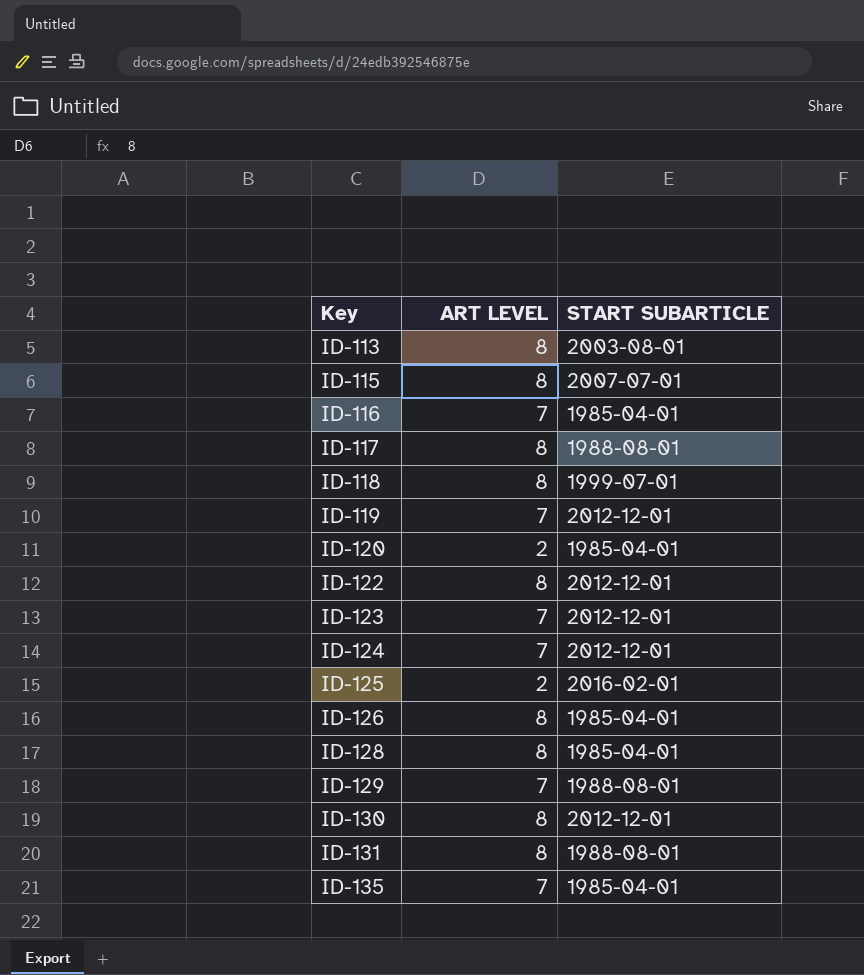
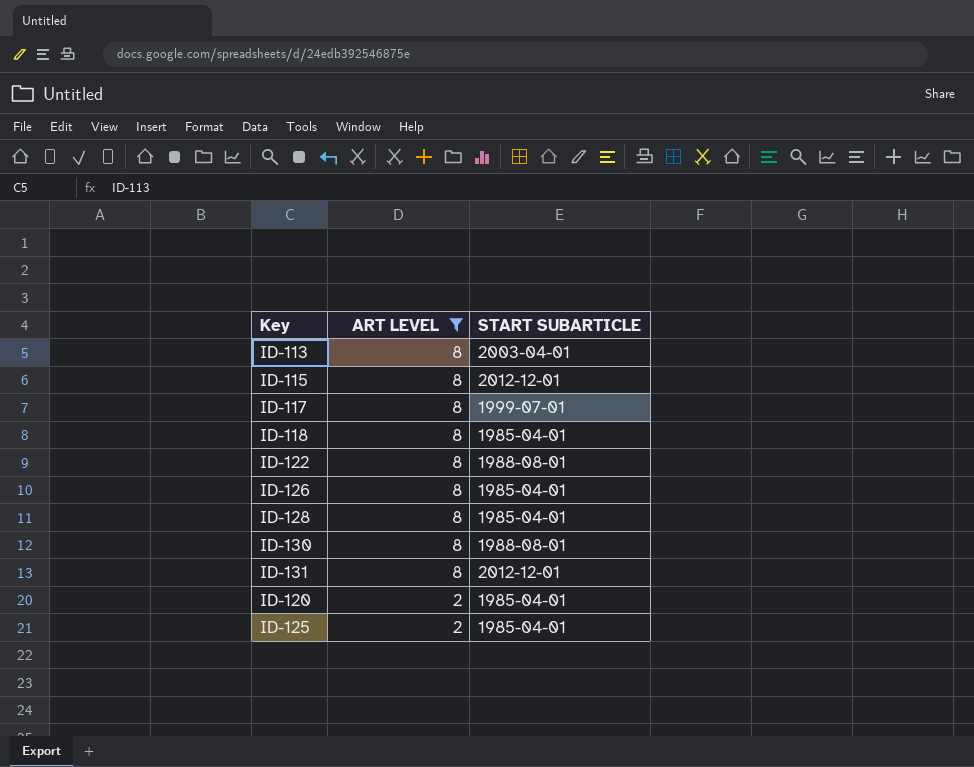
filter: none -> ART LEVEL != 7
row order: Key ascending -> ART LEVEL descending
ID-113 | START SUBARTICLE: 2003-08-01 -> 2003-04-01
ID-115 | START SUBARTICLE: 2007-07-01 -> 2012-12-01
ID-117 | START SUBARTICLE: 1988-08-01 -> 1999-07-01
ID-118 | START SUBARTICLE: 1999-07-01 -> 1985-04-01
ID-122 | START SUBARTICLE: 2012-12-01 -> 1988-08-01
ID-130 | START SUBARTICLE: 2012-12-01 -> 1988-08-01
ID-131 | START SUBARTICLE: 1988-08-01 -> 2012-12-01
ID-125 | START SUBARTICLE: 2016-02-01 -> 1985-04-01

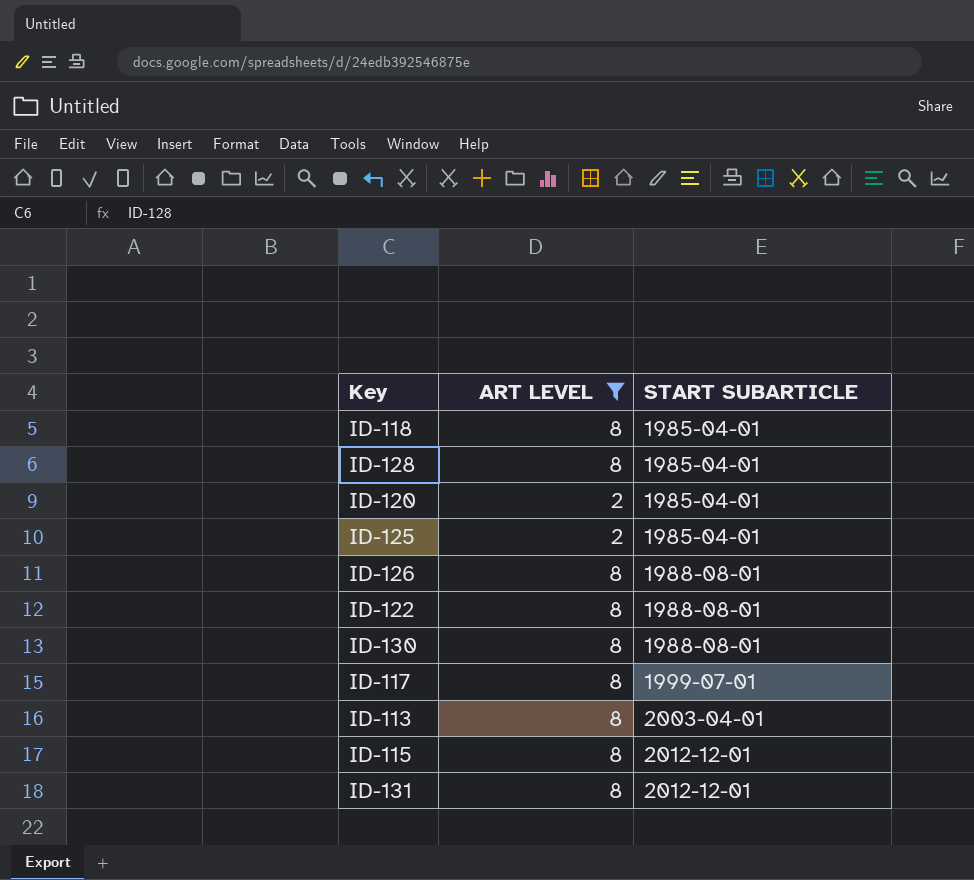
row order: ART LEVEL descending -> START SUBARTICLE ascending
ID-126 | START SUBARTICLE: 1985-04-01 -> 1988-08-01

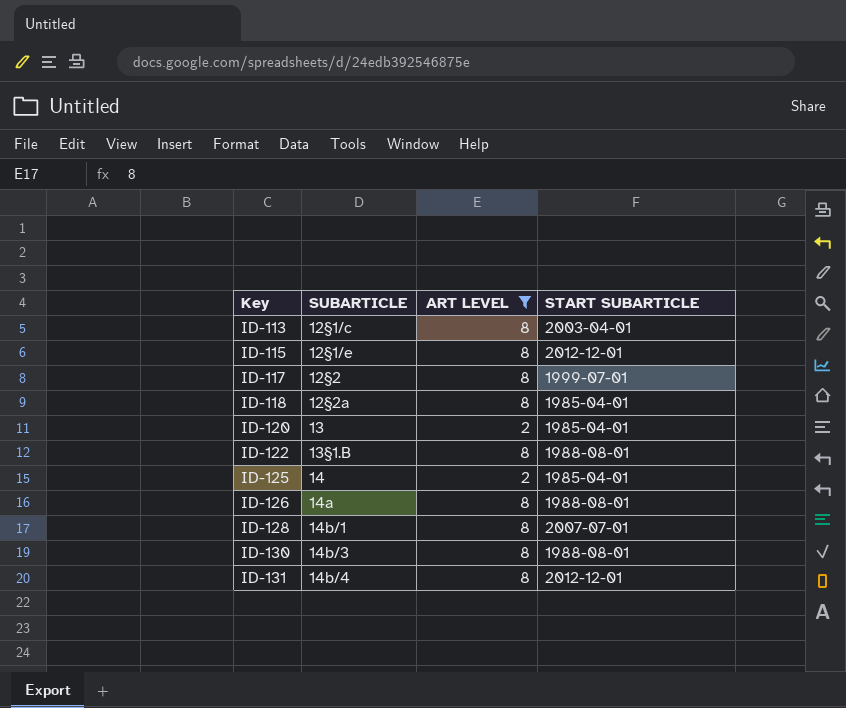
row order: START SUBARTICLE ascending -> Key ascending
column SUBARTICLE | position: none -> 2
ID-128 | START SUBARTICLE: 1985-04-01 -> 2007-07-01

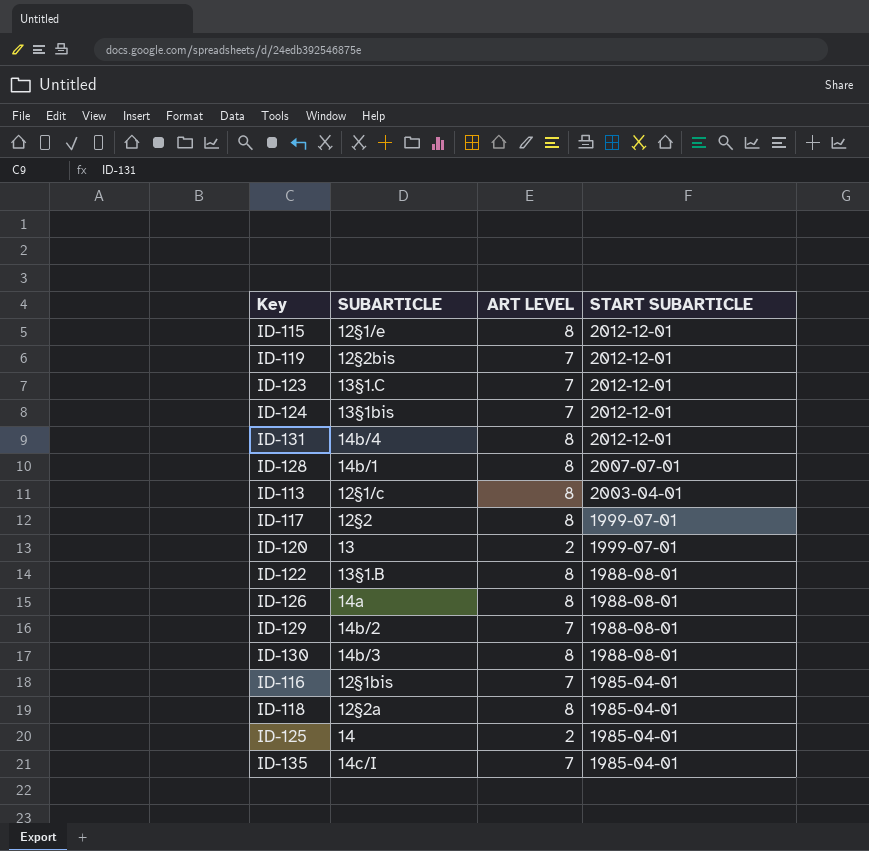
filter: ART LEVEL != 7 -> none
row order: Key ascending -> START SUBARTICLE descending
ID-120 | START SUBARTICLE: 1985-04-01 -> 1999-07-01

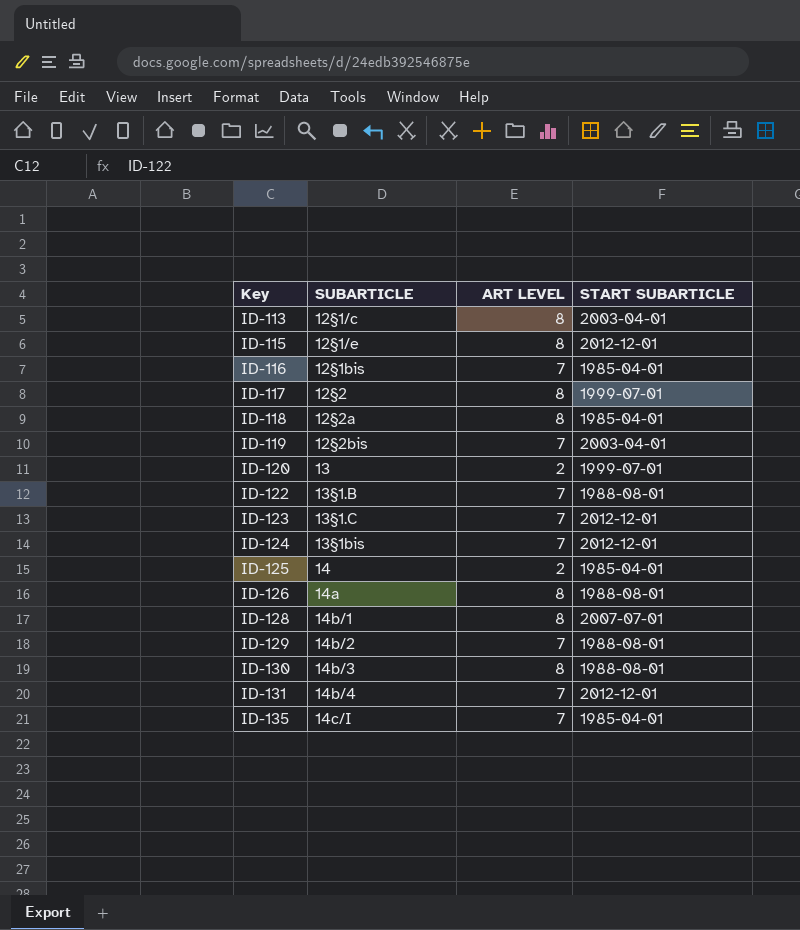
row order: START SUBARTICLE descending -> Key ascending
ID-119 | START SUBARTICLE: 2012-12-01 -> 2003-04-01
ID-122 | ART LEVEL: 8 -> 7
ID-131 | ART LEVEL: 8 -> 7

